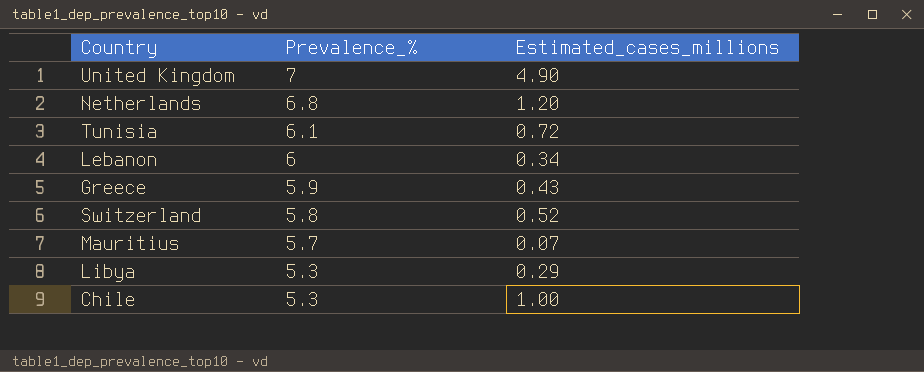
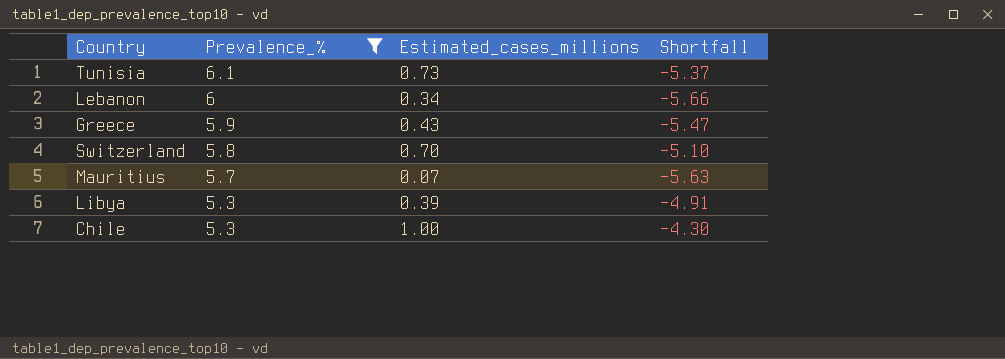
filter: none -> Prevalence_% <= 6.1
column Shortfall | formula: none -> [Estimated_cases_millions] - [Prevalence_%]
Tunisia | Estimated_cases_millions: 0.72 -> 0.73
Switzerland | Estimated_cases_millions: 0.52 -> 0.70
Libya | Estimated_cases_millions: 0.29 -> 0.39

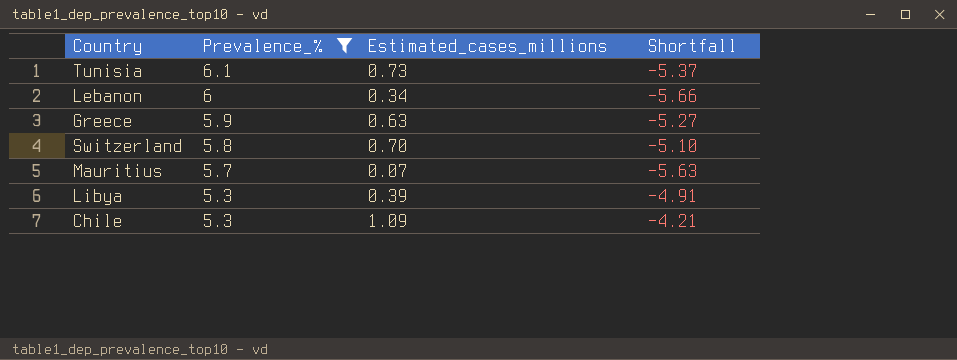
Greece | Estimated_cases_millions: 0.43 -> 0.63
Greece | Shortfall: -5.47 -> -5.27
Chile | Estimated_cases_millions: 1.00 -> 1.09
Chile | Shortfall: -4.30 -> -4.21

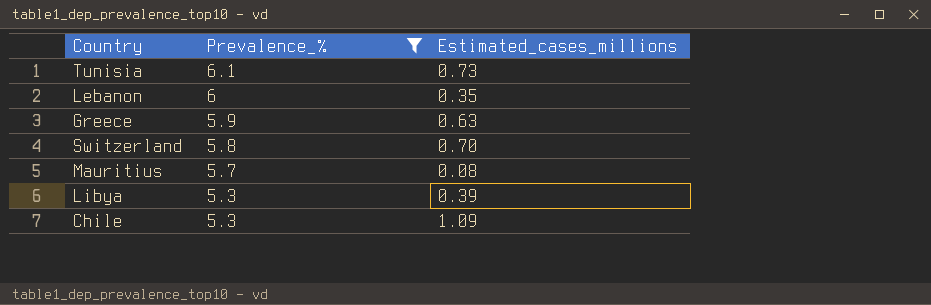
column Shortfall | formula: [Estimated_cases_millions] - [Prevalence_%] -> none
Lebanon | Estimated_cases_millions: 0.34 -> 0.35
Mauritius | Estimated_cases_millions: 0.07 -> 0.08

